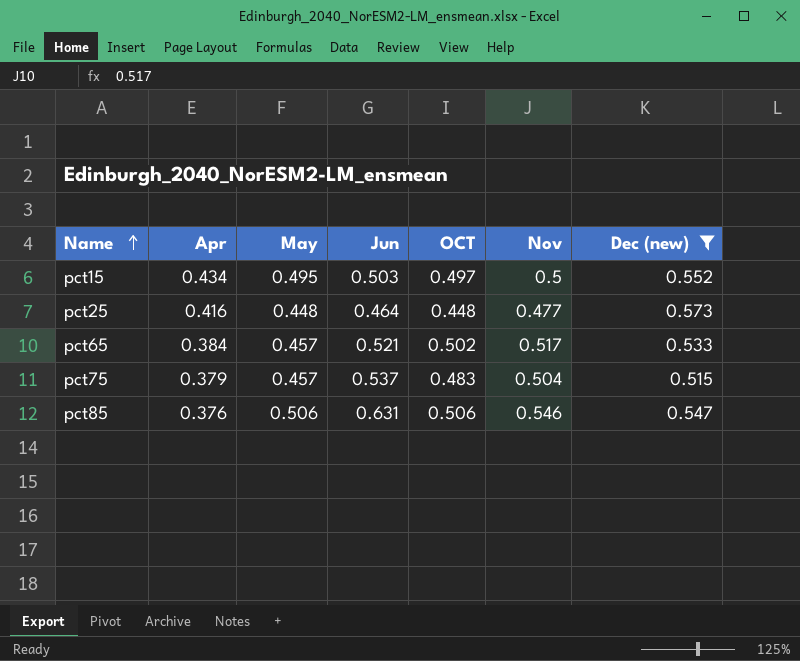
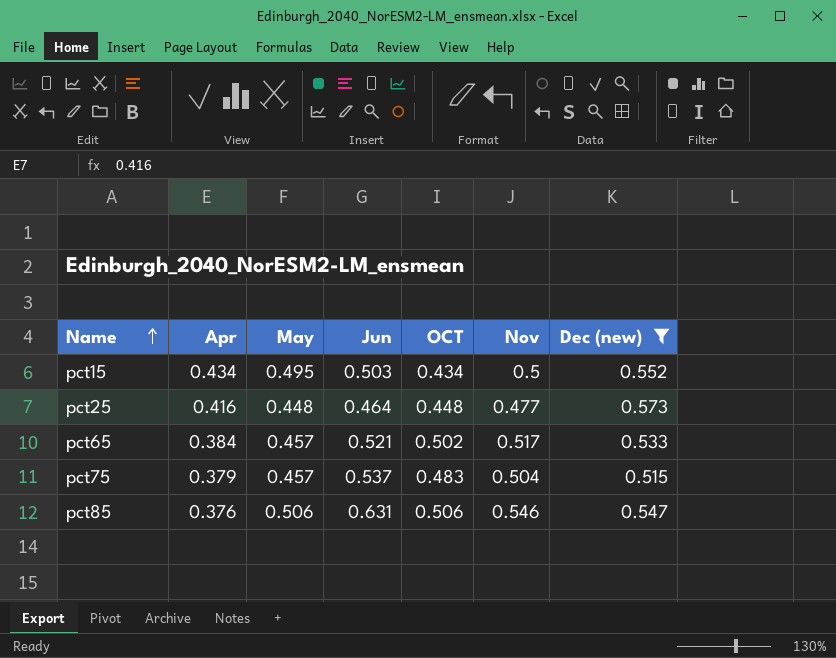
pct15 | OCT: 0.497 -> 0.434

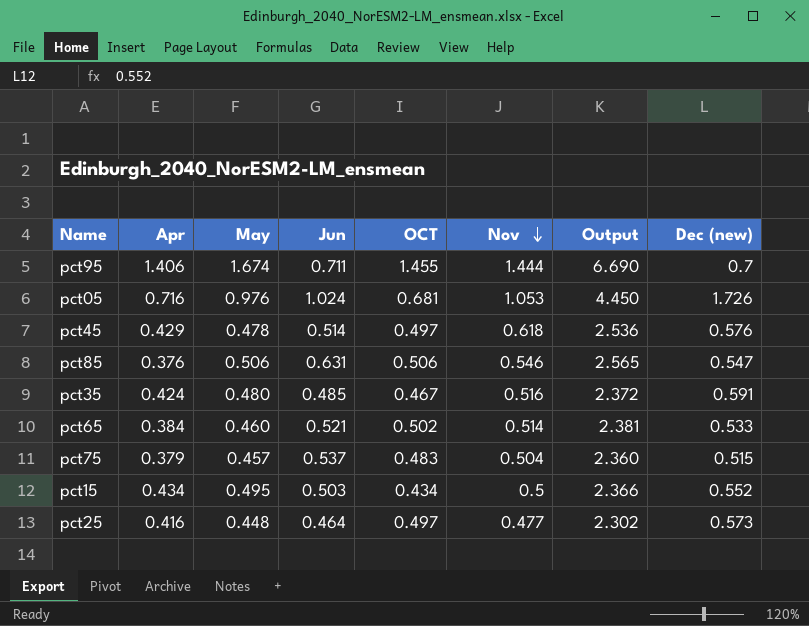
filter: Dec (new) <= 0.573 -> none
row order: Name ascending -> Nov descending
column Output | formula: none -> [Apr] + [May] + [Jun] + [OCT] + [Nov]
pct65 | May: 0.457 -> 0.460
pct65 | Nov: 0.517 -> 0.514
pct25 | OCT: 0.448 -> 0.497

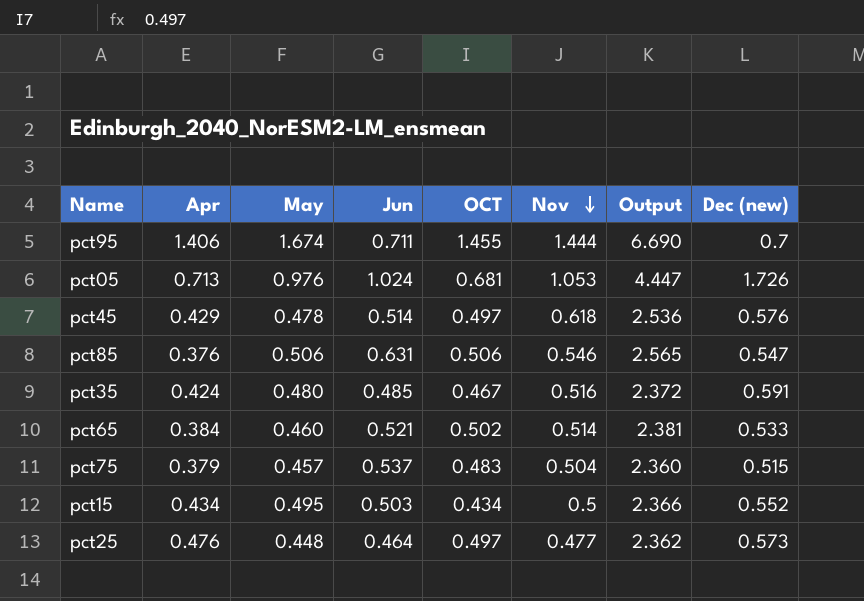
pct05 | Apr: 0.716 -> 0.713
pct05 | Output: 4.450 -> 4.447
pct25 | Apr: 0.416 -> 0.476
pct25 | Output: 2.302 -> 2.362

